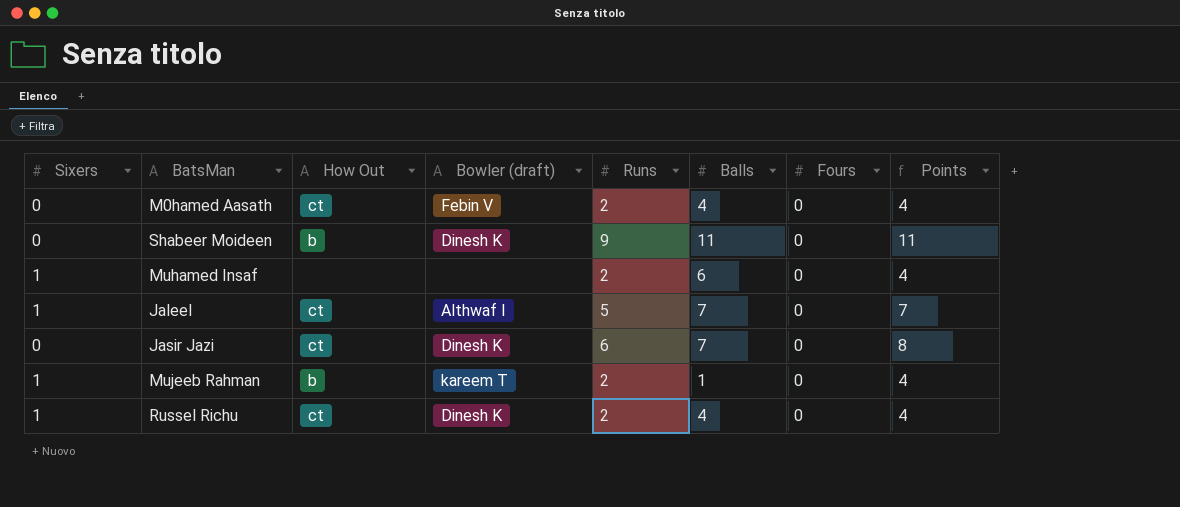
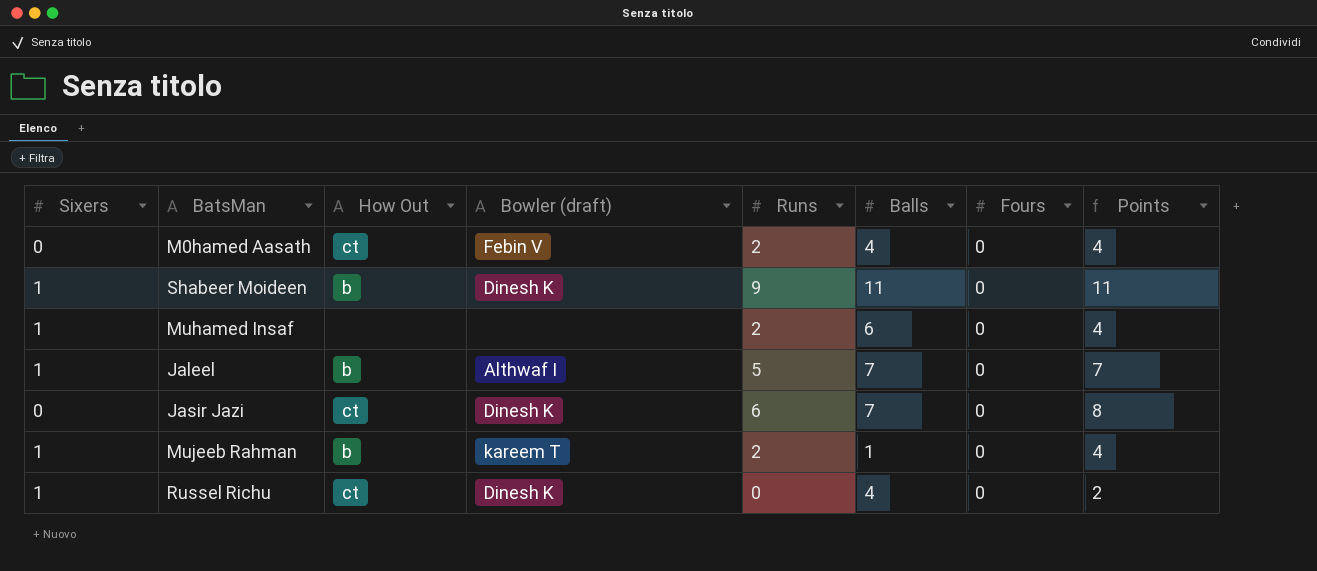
Shabeer Moideen | Sixers: 0 -> 1
Jaleel | How Out: ct -> b
Russel Richu | Runs: 2 -> 0
Russel Richu | Points: 4 -> 2

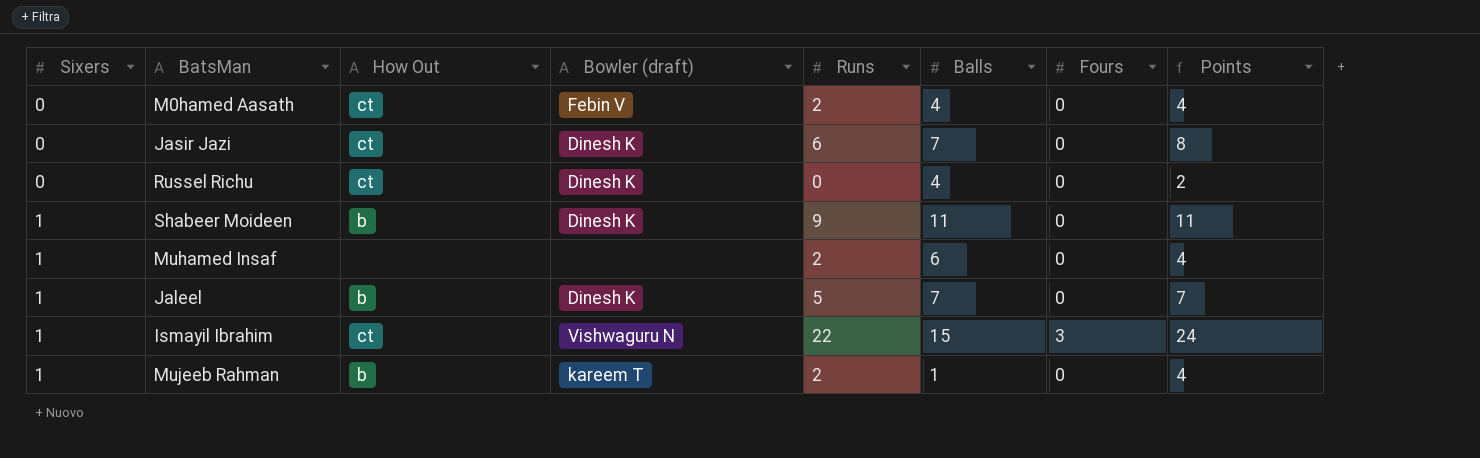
row order: none -> Sixers ascending
Russel Richu | Sixers: 1 -> 0
Jaleel | Bowler (draft): Althwaf I -> Dinesh K
row Ismayil Ibrahim: none -> 1 | ct | Vishwaguru N | 22 | 15 | 3 | 24

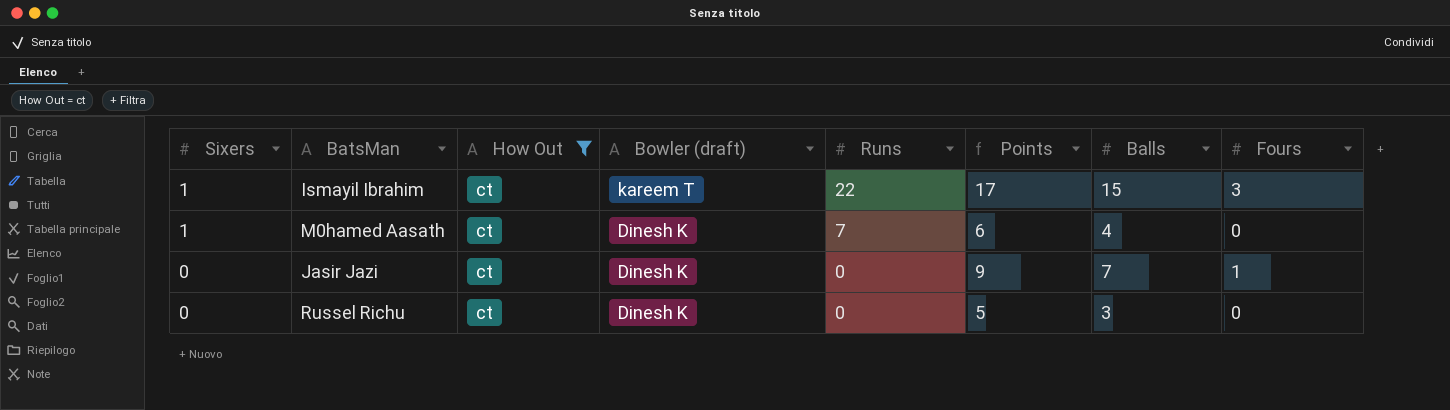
filter: none -> How Out = ct
row order: Sixers ascending -> Sixers descending
column Points | formula: [Runs] + 2 -> [Balls] + 2
column Points | position: 8 -> 6
Ismayil Ibrahim | Bowler (draft): Vishwaguru N -> kareem T
M0hamed Aasath | Sixers: 0 -> 1
M0hamed Aasath | Bowler (draft): Febin V -> Dinesh K
M0hamed Aasath | Runs: 2 -> 7
Jasir Jazi | Runs: 6 -> 0
Jasir Jazi | Fours: 0 -> 1
Russel Richu | Balls: 4 -> 3

